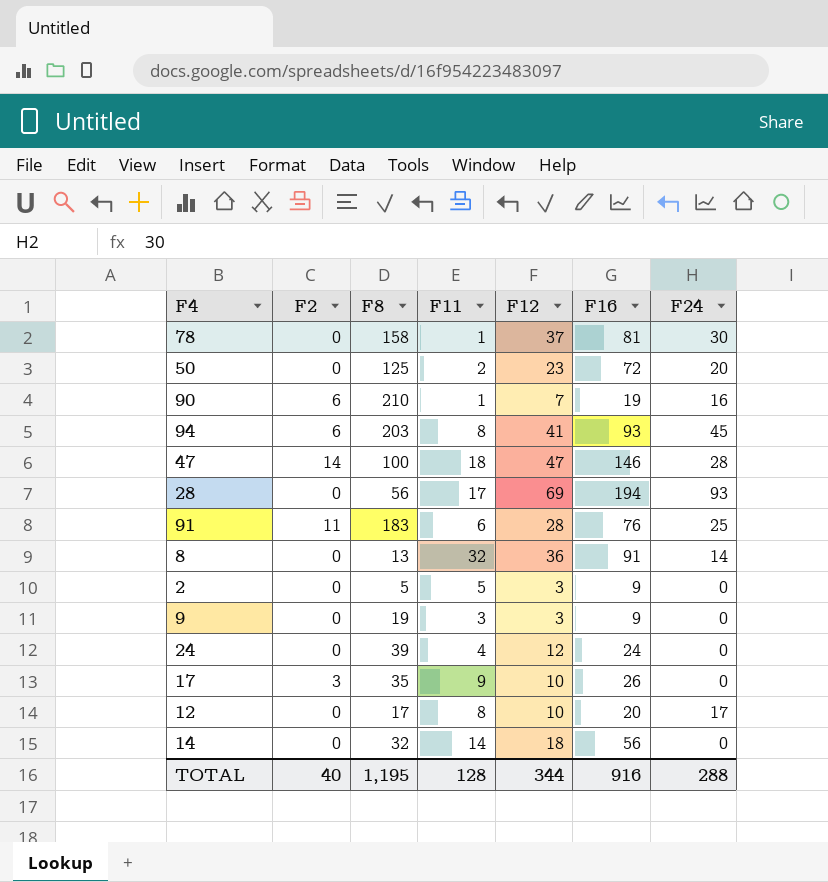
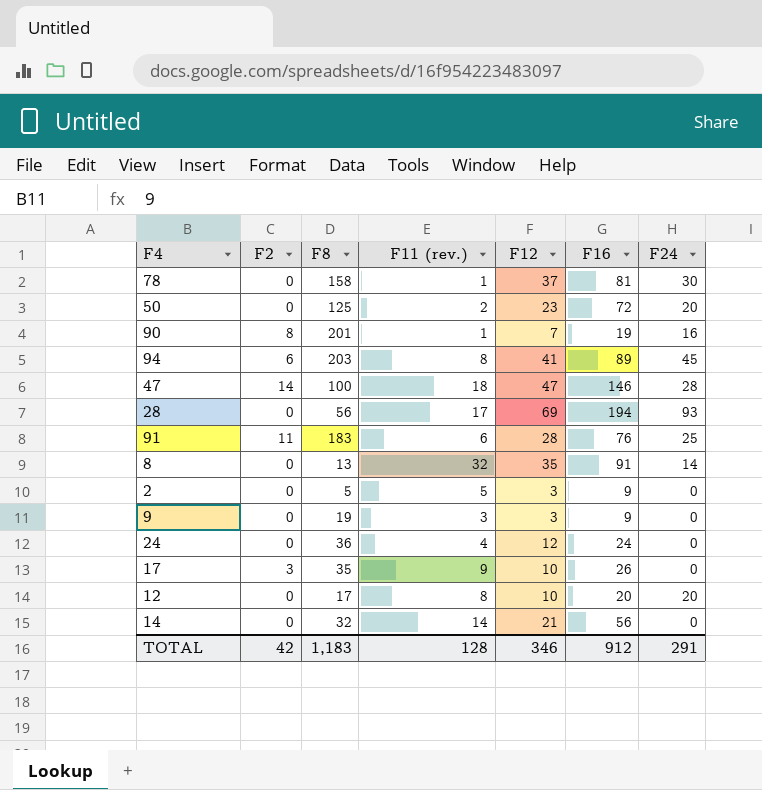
column name: F11 -> F11 (rev.)
90 | F2: 6 -> 8
90 | F8: 210 -> 201
94 | F16: 93 -> 89
8 | F12: 36 -> 35
24 | F8: 39 -> 36
12 | F24: 17 -> 20
14 | F12: 18 -> 21
TOTAL | F2: 40 -> 42
TOTAL | F8: 1,195 -> 1,183
TOTAL | F12: 344 -> 346
TOTAL | F16: 916 -> 912
TOTAL | F24: 288 -> 291

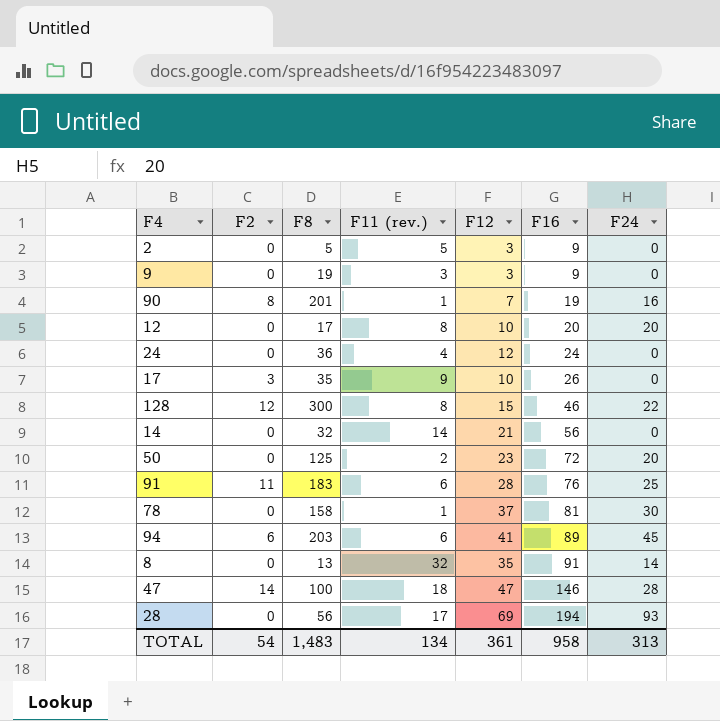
row order: none -> F16 ascending
row 128: none -> 12 | 300 | 8 | 15 | 46 | 22
94 | F11 (rev.): 8 -> 6
TOTAL | F2: 42 -> 54
TOTAL | F8: 1,183 -> 1,483
TOTAL | F11 (rev.): 128 -> 134
TOTAL | F12: 346 -> 361
TOTAL | F16: 912 -> 958
TOTAL | F24: 291 -> 313

